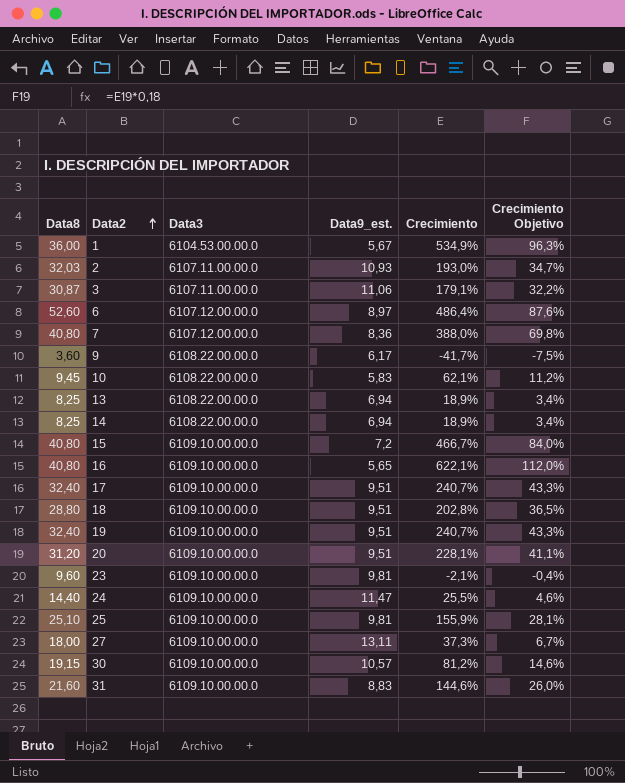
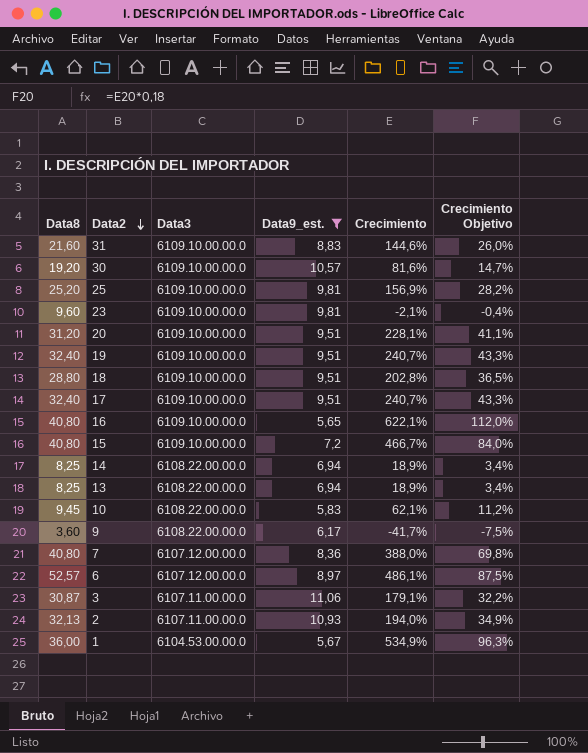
filter: none -> Data9_est. <= 11,06
row order: Data2 ascending -> Data2 descending
30 | Data8: 19,15 -> 19,20
30 | Crecimiento: 81,2% -> 81,6%
30 | Crecimiento Objetivo: 14,6% -> 14,7%
25 | Data8: 25,10 -> 25,20
25 | Crecimiento: 155,9% -> 156,9%
25 | Crecimiento Objetivo: 28,1% -> 28,2%
6 | Data8: 52,60 -> 52,57
6 | Crecimiento: 486,4% -> 486,1%
6 | Crecimiento Objetivo: 87,6% -> 87,5%
2 | Data8: 32,03 -> 32,13
2 | Crecimiento: 193,0% -> 194,0%
2 | Crecimiento Objetivo: 34,7% -> 34,9%

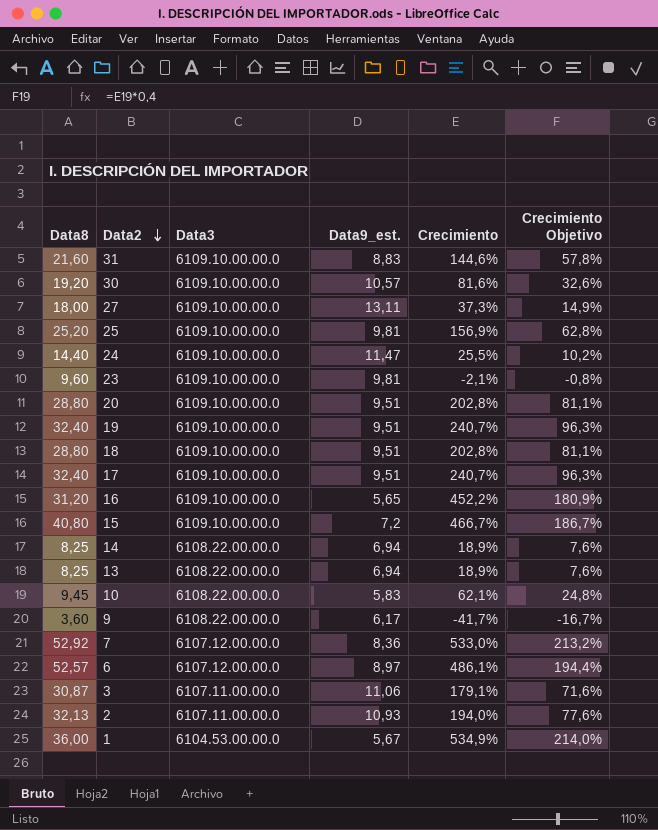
filter: Data9_est. <= 11,06 -> none
column Crecimiento Objetivo | formula: [Crecimiento] * 0,18 -> [Crecimiento] * 0,4
20 | Data8: 31,20 -> 28,80
20 | Crecimiento: 228,1% -> 202,8%
16 | Data8: 40,80 -> 31,20
16 | Crecimiento: 622,1% -> 452,2%
7 | Data8: 40,80 -> 52,92
7 | Crecimiento: 388,0% -> 533,0%

